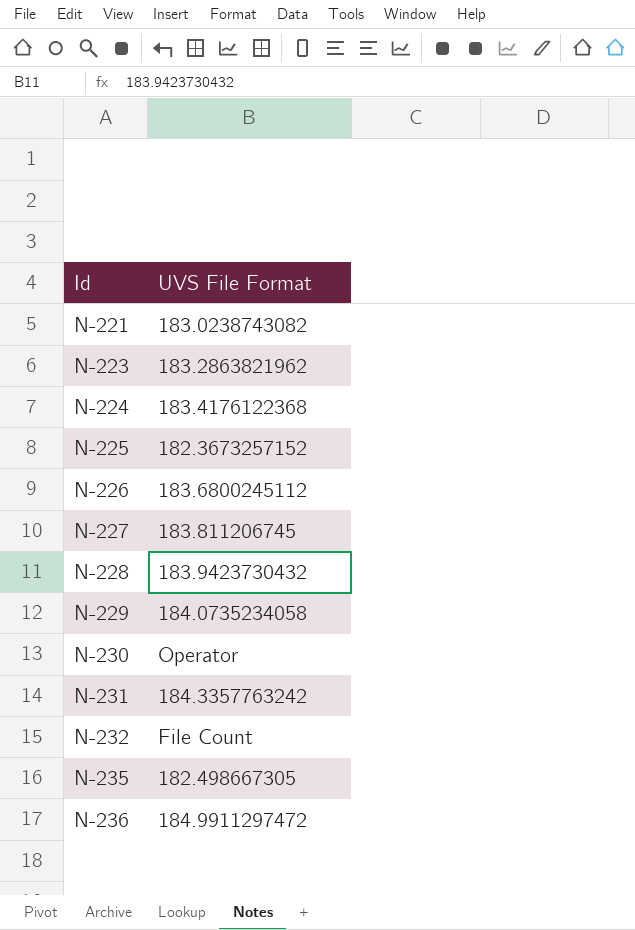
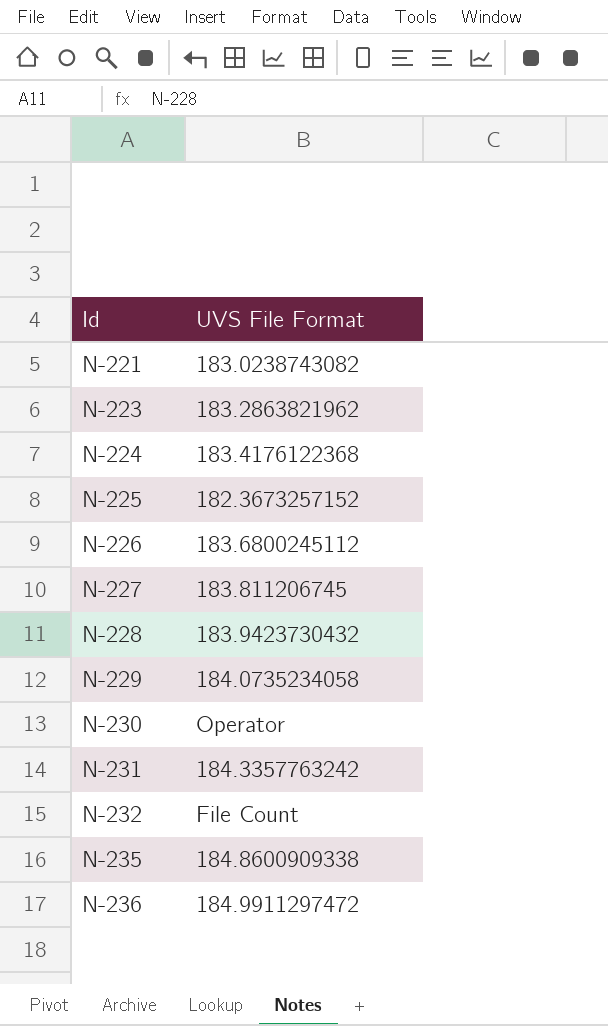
N-235 | UVS File Format: 182.498667305 -> 184.8600909338

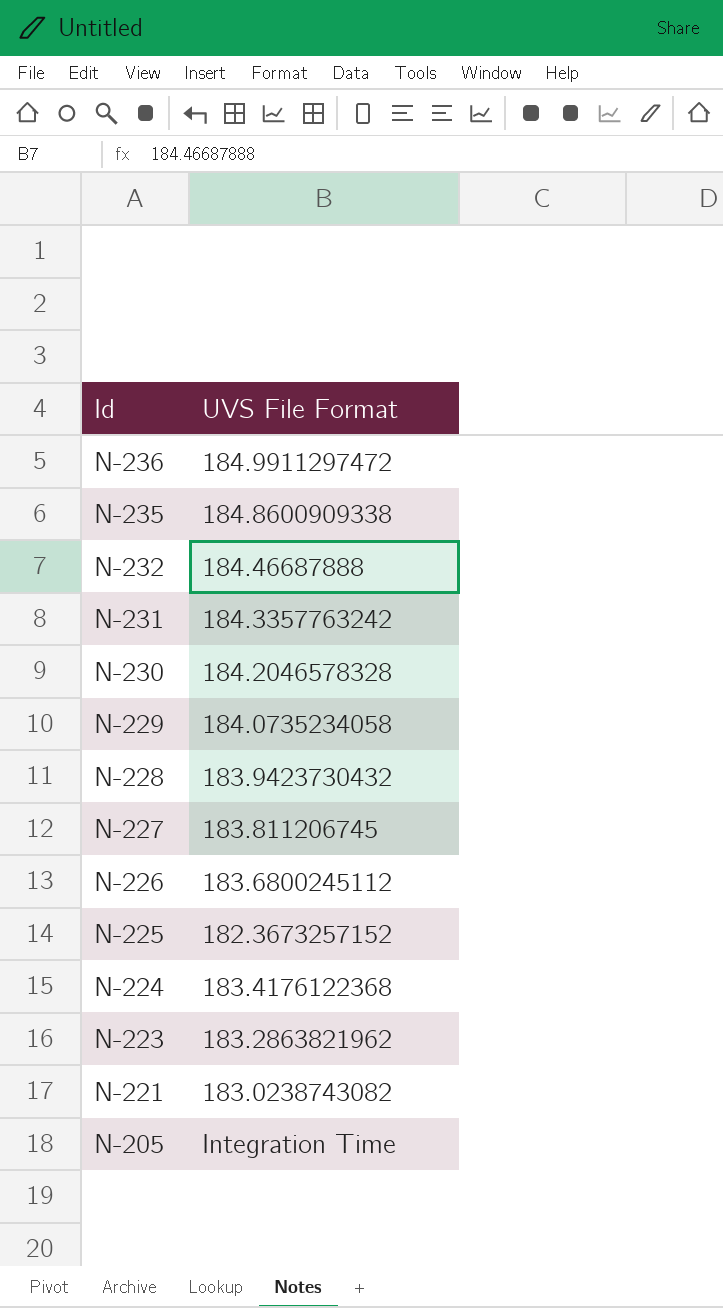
row order: Id ascending -> Id descending
N-232 | UVS File Format: File Count -> 184.46687888
N-230 | UVS File Format: Operator -> 184.2046578328
row N-205: none -> Integration Time

